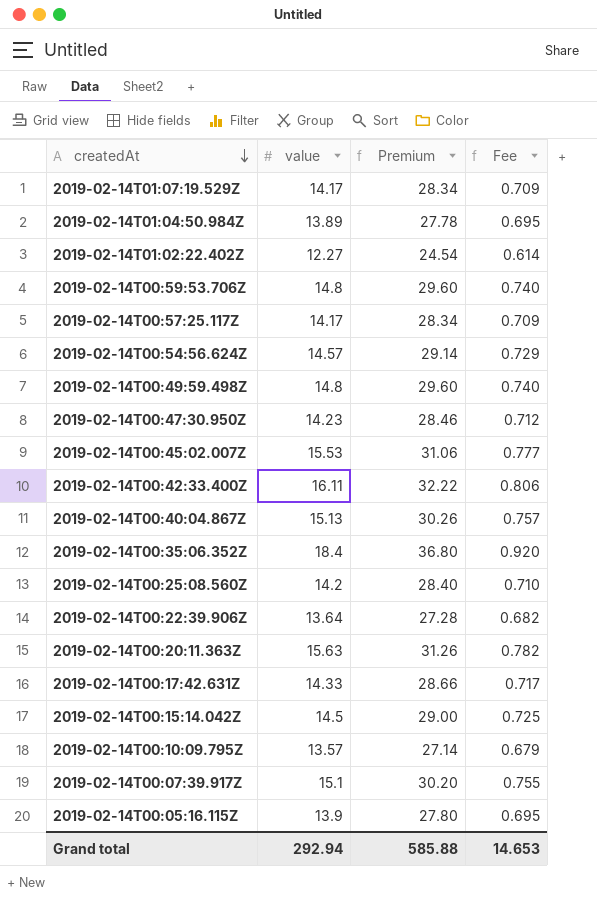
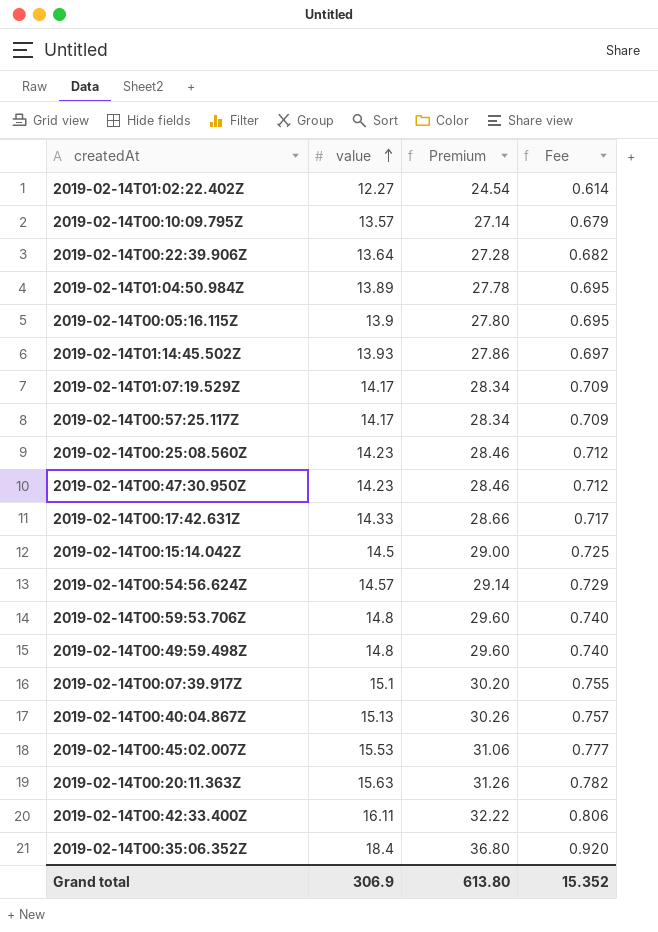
row order: createdAt descending -> value ascending
row 2019-02-14T01:14:45.502Z: none -> 13.93 | 27.86 | 0.697
2019-02-14T00:25:08.560Z | value: 14.2 -> 14.23
2019-02-14T00:25:08.560Z | Premium: 28.40 -> 28.46
2019-02-14T00:25:08.560Z | Fee: 0.710 -> 0.712
Grand total | value: 292.94 -> 306.9
Grand total | Premium: 585.88 -> 613.80
Grand total | Fee: 14.653 -> 15.352

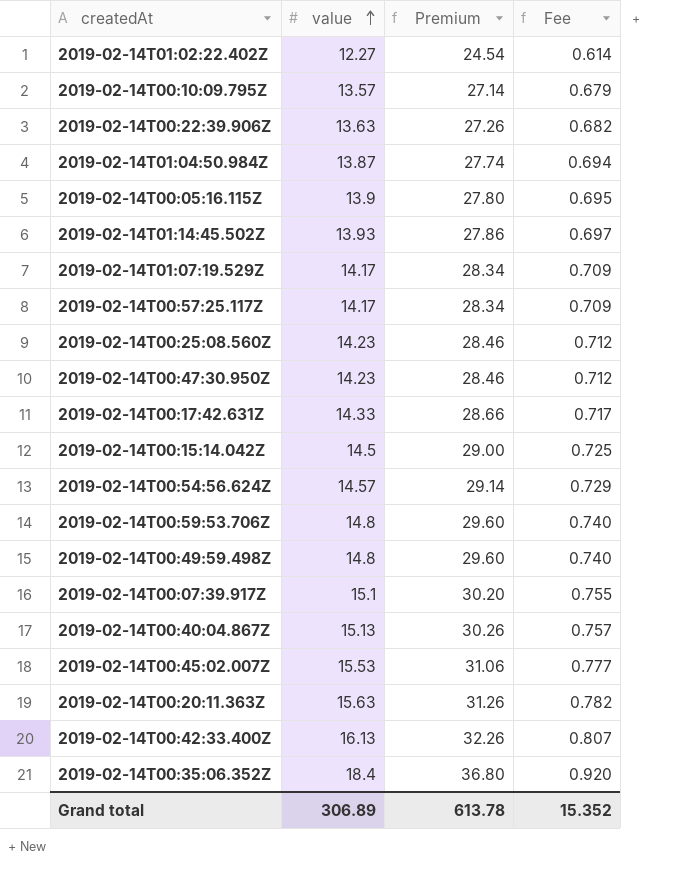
2019-02-14T00:22:39.906Z | value: 13.64 -> 13.63
2019-02-14T00:22:39.906Z | Premium: 27.28 -> 27.26
2019-02-14T01:04:50.984Z | value: 13.89 -> 13.87
2019-02-14T01:04:50.984Z | Premium: 27.78 -> 27.74
2019-02-14T01:04:50.984Z | Fee: 0.695 -> 0.694
2019-02-14T00:42:33.400Z | value: 16.11 -> 16.13
2019-02-14T00:42:33.400Z | Premium: 32.22 -> 32.26
2019-02-14T00:42:33.400Z | Fee: 0.806 -> 0.807
Grand total | value: 306.9 -> 306.89
Grand total | Premium: 613.80 -> 613.78

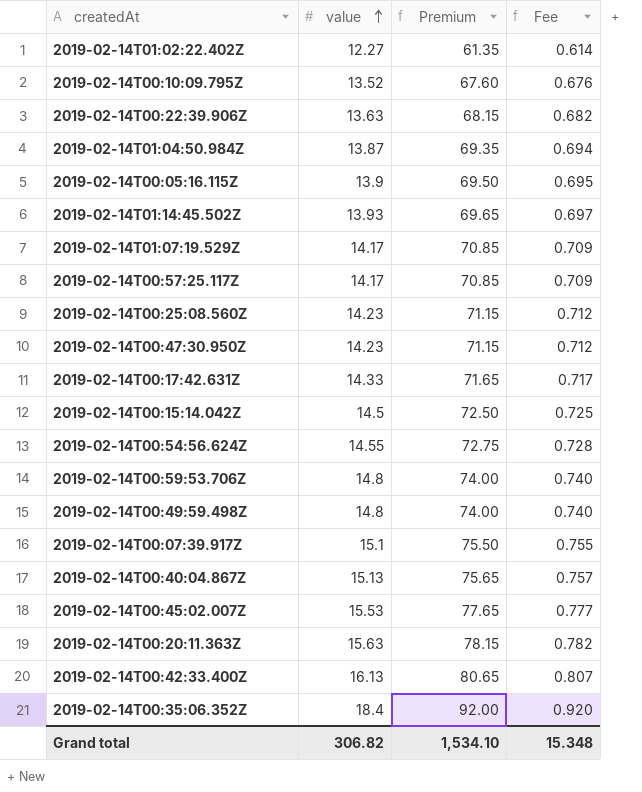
column Premium | formula: [value] * 2 -> [value] * 5
2019-02-14T00:10:09.795Z | value: 13.57 -> 13.52
2019-02-14T00:10:09.795Z | Fee: 0.679 -> 0.676
2019-02-14T00:54:56.624Z | value: 14.57 -> 14.55
2019-02-14T00:54:56.624Z | Fee: 0.729 -> 0.728
Grand total | value: 306.89 -> 306.82
Grand total | Premium: 613.78 -> 1,534.10
Grand total | Fee: 15.352 -> 15.348

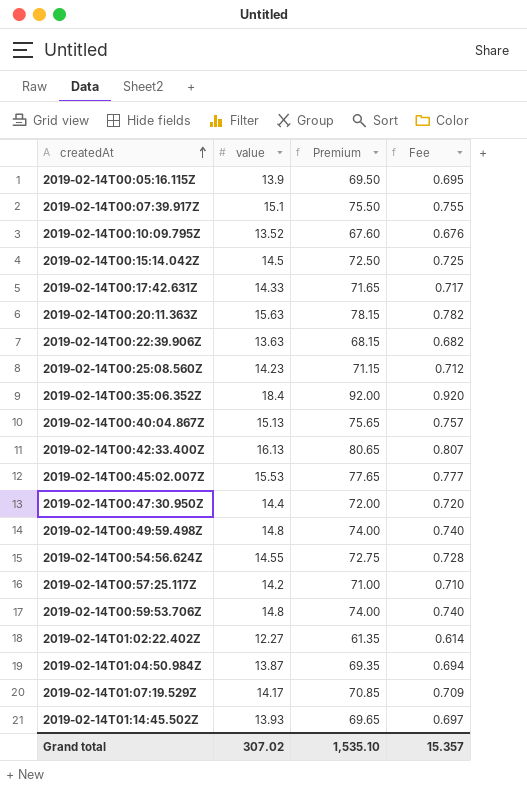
row order: value ascending -> createdAt ascending
2019-02-14T00:47:30.950Z | value: 14.23 -> 14.4
2019-02-14T00:47:30.950Z | Premium: 71.15 -> 72.00
2019-02-14T00:47:30.950Z | Fee: 0.712 -> 0.720
2019-02-14T00:57:25.117Z | value: 14.17 -> 14.2
2019-02-14T00:57:25.117Z | Premium: 70.85 -> 71.00
2019-02-14T00:57:25.117Z | Fee: 0.709 -> 0.710
Grand total | value: 306.82 -> 307.02
Grand total | Premium: 1,534.10 -> 1,535.10
Grand total | Fee: 15.348 -> 15.357

